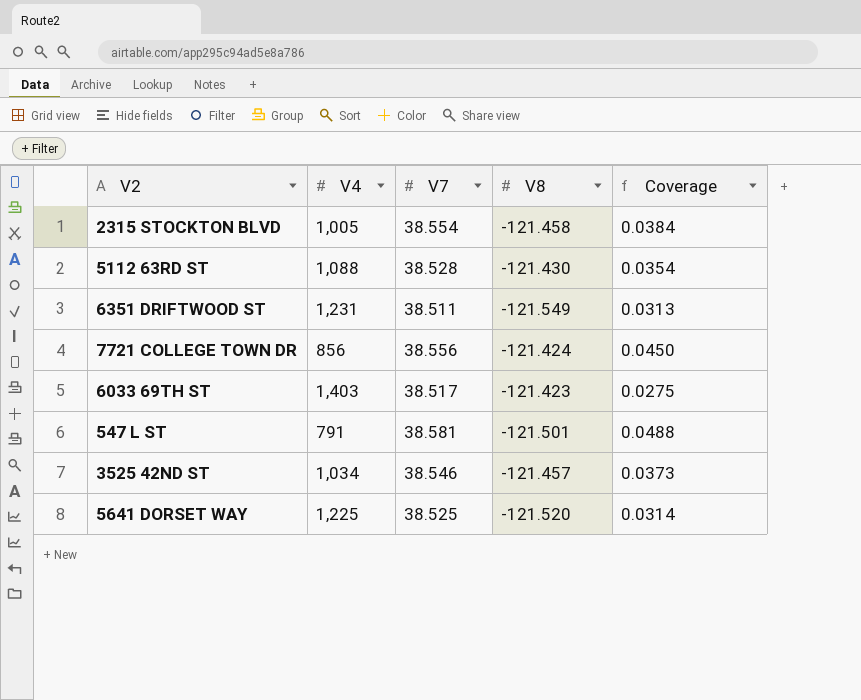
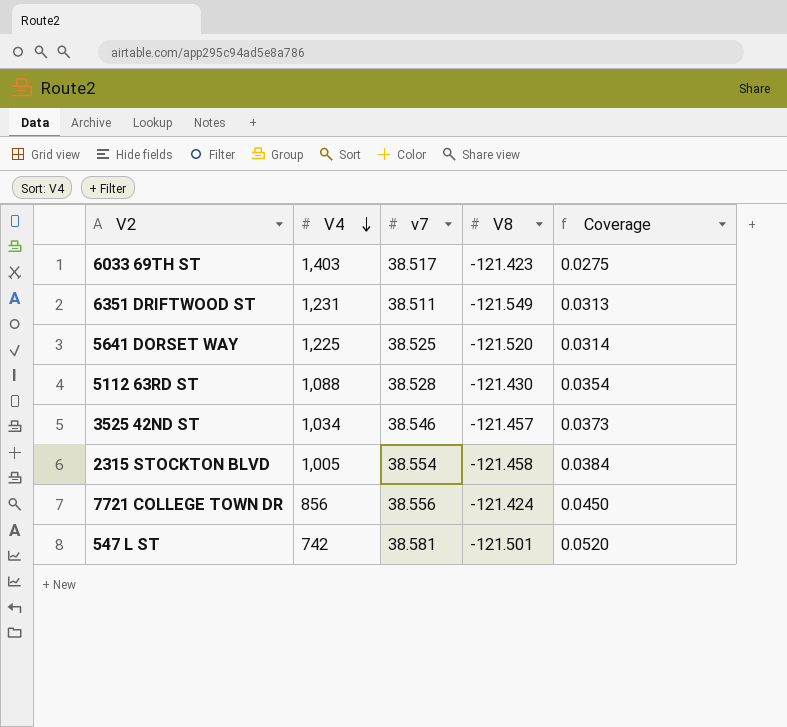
row order: none -> V4 descending
column name: V7 -> v7
547 L ST | V4: 791 -> 742
547 L ST | Coverage: 0.0488 -> 0.0520

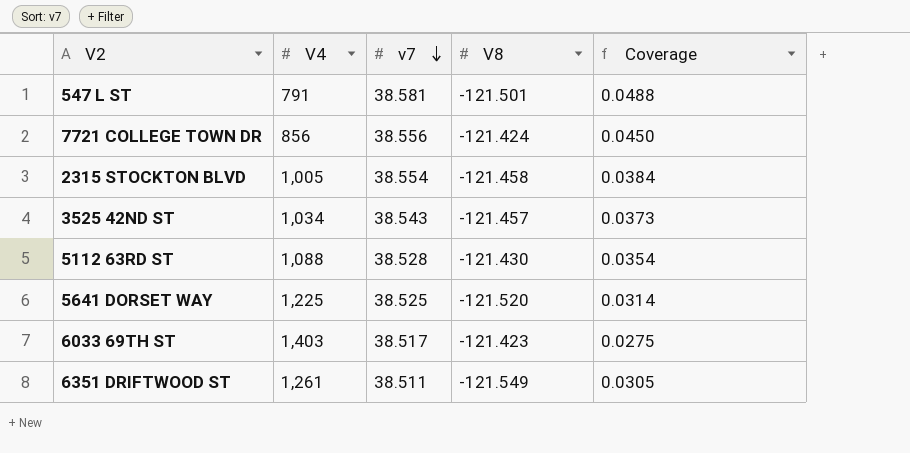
row order: V4 descending -> v7 descending
547 L ST | V4: 742 -> 791
547 L ST | Coverage: 0.0520 -> 0.0488
3525 42ND ST | v7: 38.546 -> 38.543
6351 DRIFTWOOD ST | V4: 1,231 -> 1,261
6351 DRIFTWOOD ST | Coverage: 0.0313 -> 0.0305

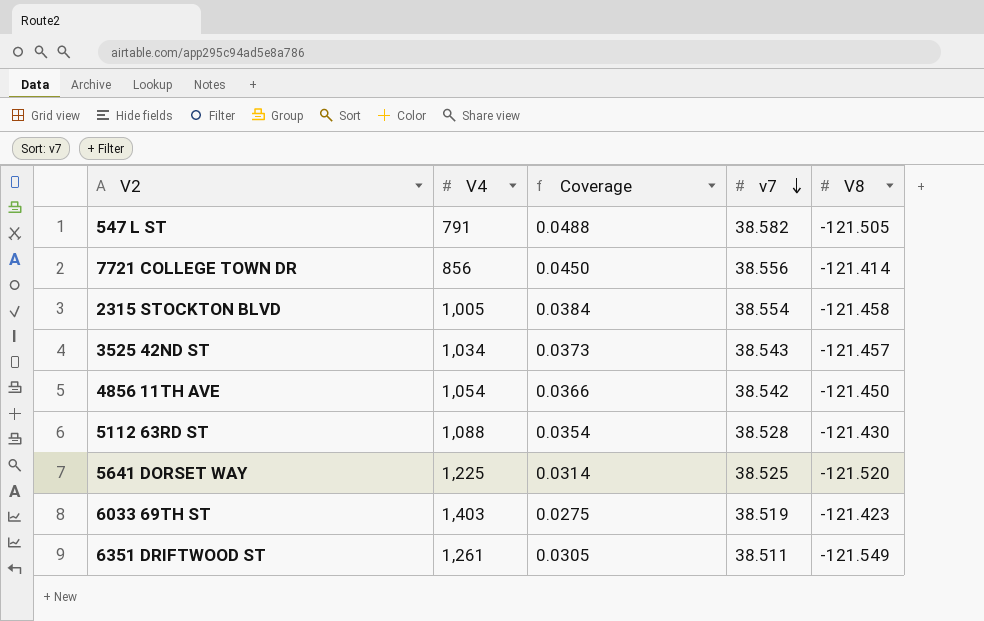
column Coverage | position: 5 -> 3
547 L ST | v7: 38.581 -> 38.582
547 L ST | V8: -121.501 -> -121.505
7721 COLLEGE TOWN DR | V8: -121.424 -> -121.414
row 4856 11TH AVE: none -> 1,054 | 0.0366 | 38.542 | -121.450
6033 69TH ST | v7: 38.517 -> 38.519

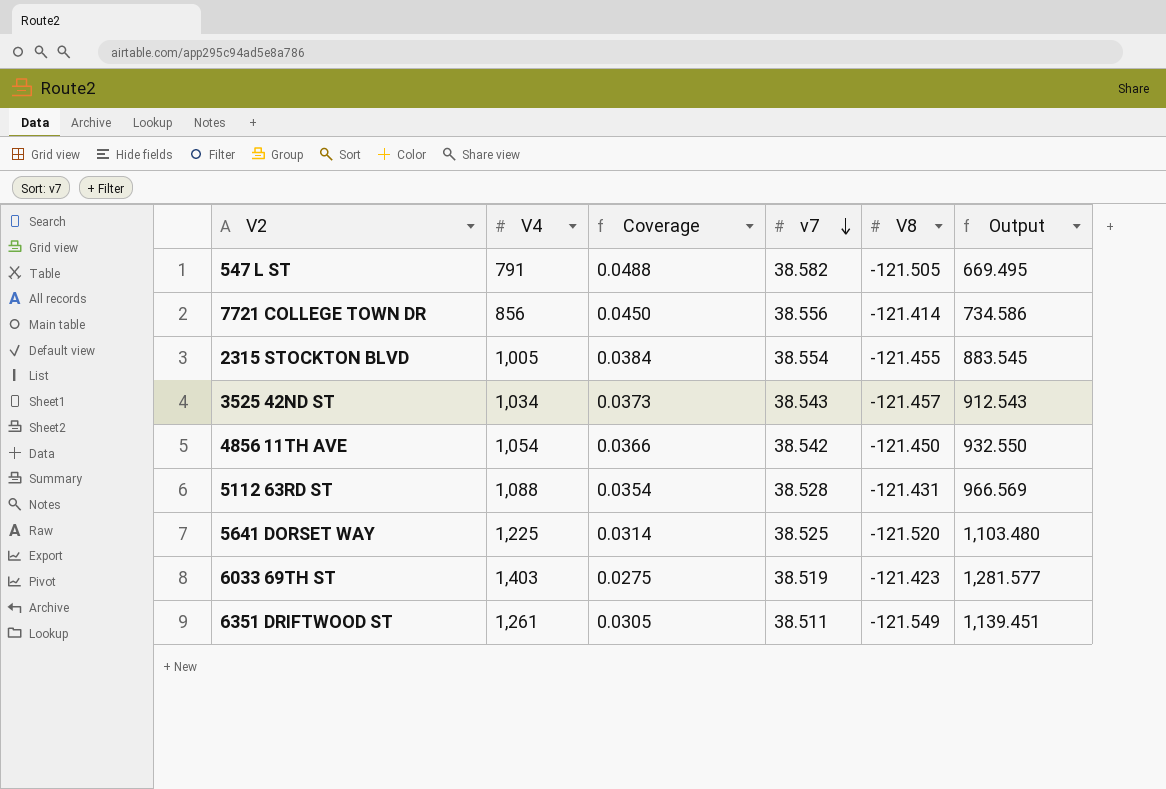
column Output | formula: none -> [V4] + [V8]
2315 STOCKTON BLVD | V8: -121.458 -> -121.455
5112 63RD ST | V8: -121.430 -> -121.431

